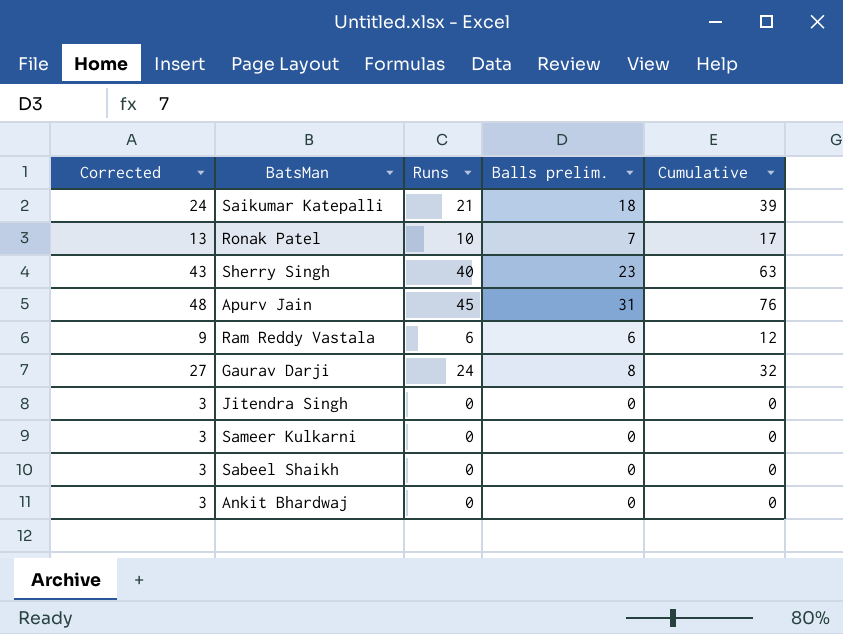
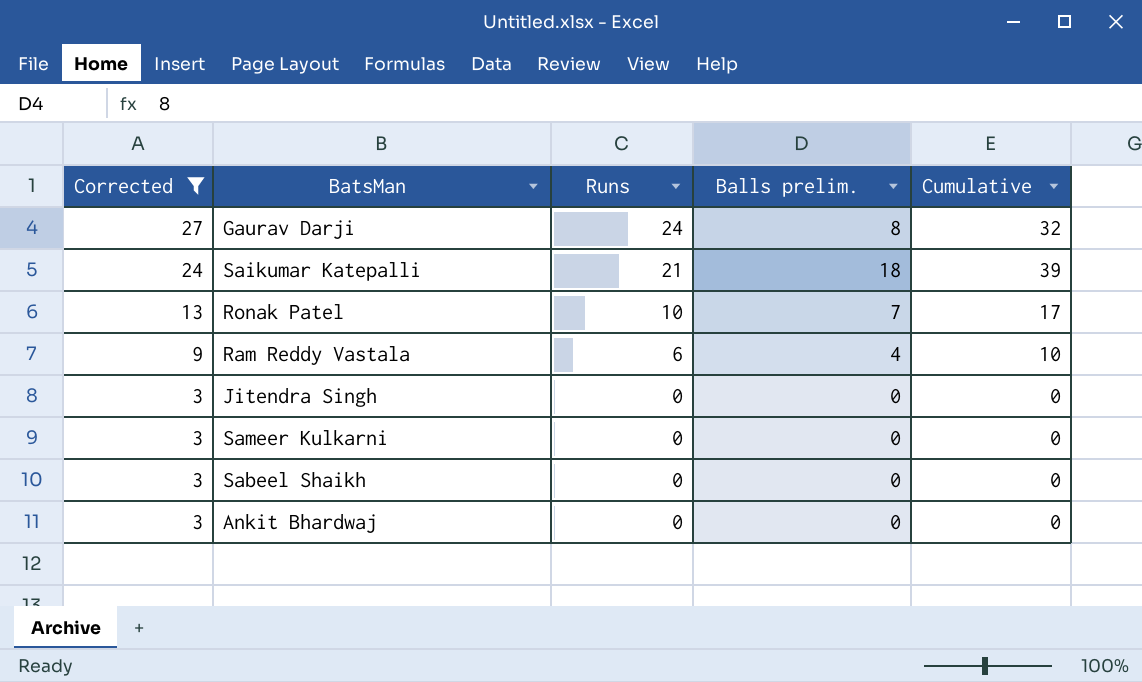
filter: none -> Corrected <= 27
row order: none -> Corrected descending
Ram Reddy Vastala | Balls prelim.: 6 -> 4
Ram Reddy Vastala | Cumulative: 12 -> 10

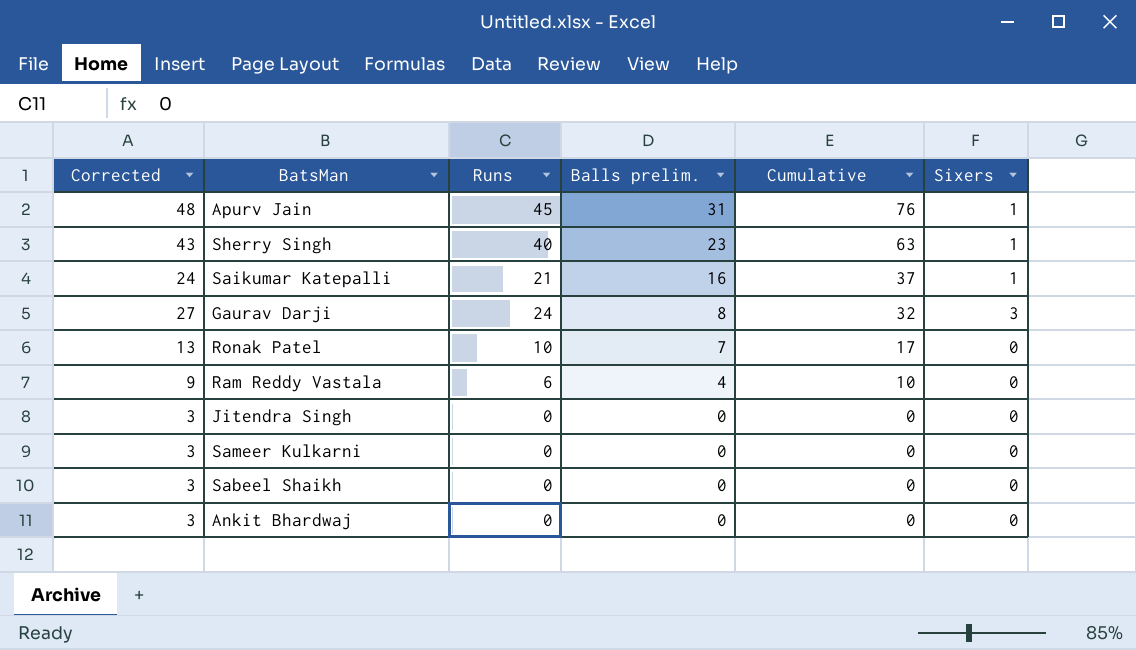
filter: Corrected <= 27 -> none
row order: Corrected descending -> Balls prelim. descending
column Sixers | position: none -> 6
Saikumar Katepalli | Balls prelim.: 18 -> 16
Saikumar Katepalli | Cumulative: 39 -> 37

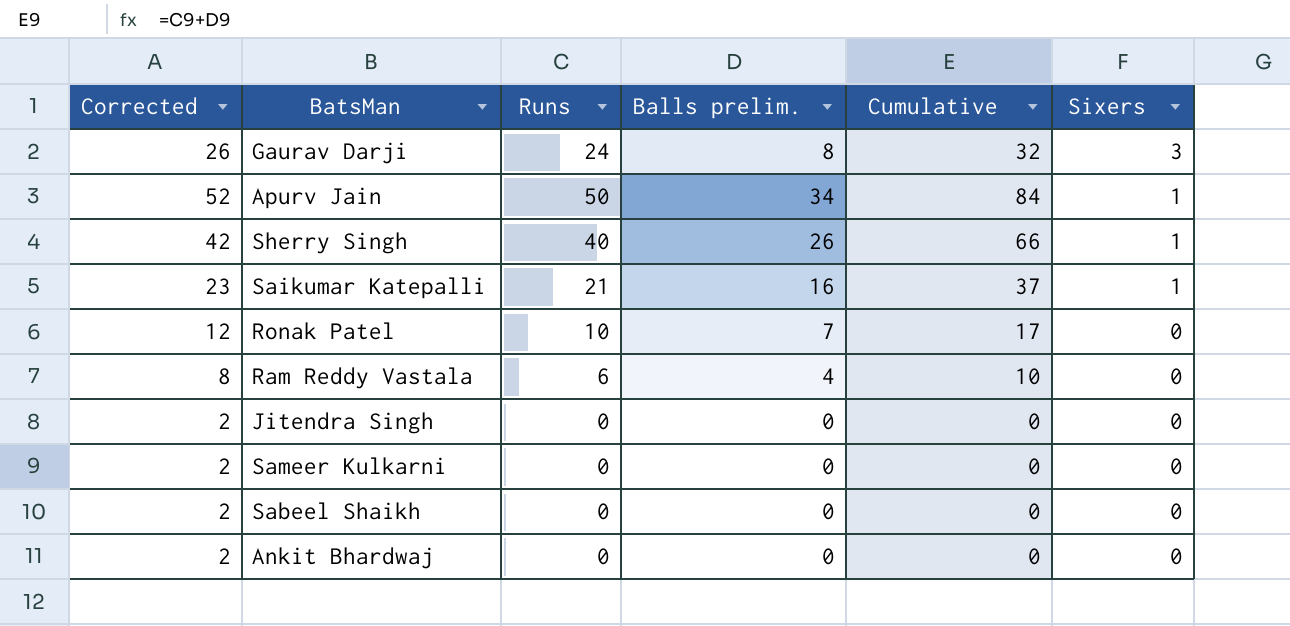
row order: Balls prelim. descending -> Sixers descending
column Corrected | formula: [Runs] + 3 -> [Runs] + 2
Apurv Jain | Runs: 45 -> 50
Apurv Jain | Balls prelim.: 31 -> 34
Apurv Jain | Cumulative: 76 -> 84
Sherry Singh | Balls prelim.: 23 -> 26
Sherry Singh | Cumulative: 63 -> 66

